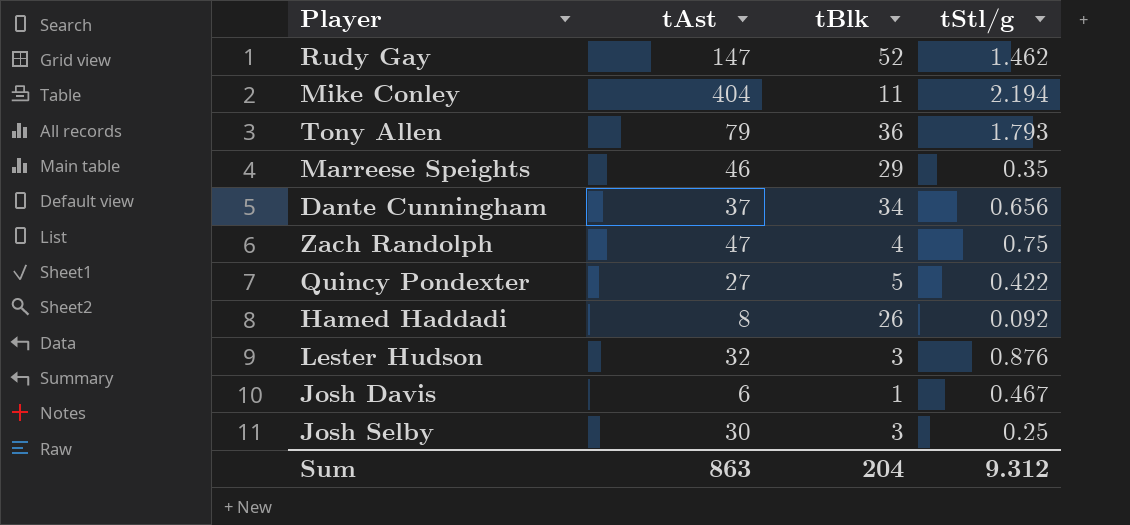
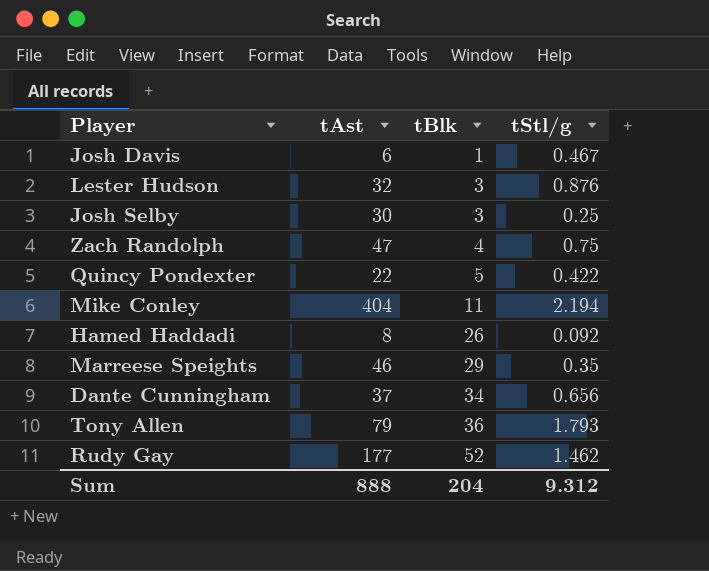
row order: none -> tBlk ascending
Quincy Pondexter | tAst: 27 -> 22
Rudy Gay | tAst: 147 -> 177
Sum | tAst: 863 -> 888

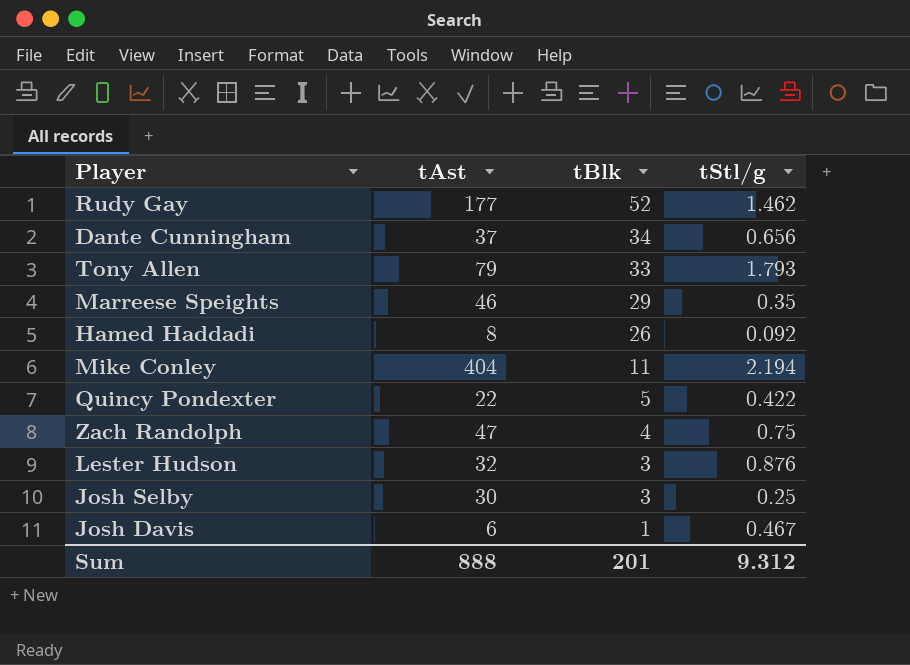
row order: tBlk ascending -> tBlk descending
Tony Allen | tBlk: 36 -> 33
Sum | tBlk: 204 -> 201

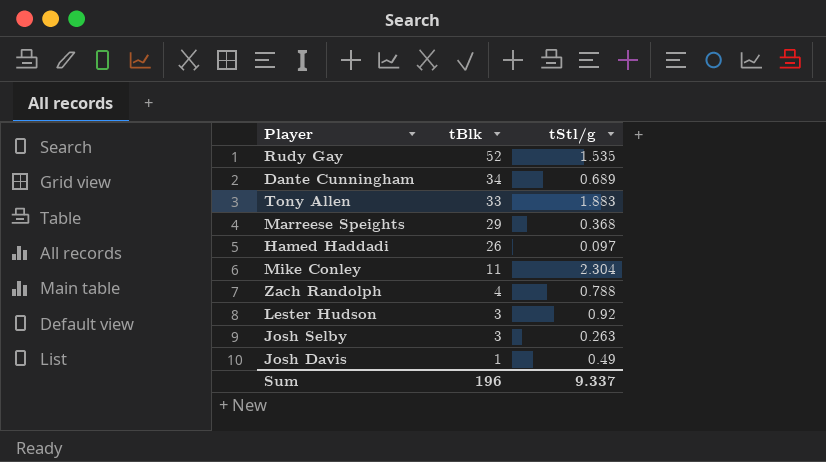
column tAst | position: 2 -> none
row Quincy Pondexter: 22 | 5 | 0.422 -> none
Rudy Gay | tStl/g: 1.462 -> 1.535
Dante Cunningham | tStl/g: 0.656 -> 0.689
Tony Allen | tStl/g: 1.793 -> 1.883
Marreese Speights | tStl/g: 0.35 -> 0.368
Hamed Haddadi | tStl/g: 0.092 -> 0.097
Mike Conley | tStl/g: 2.194 -> 2.304
Zach Randolph | tStl/g: 0.75 -> 0.788
Lester Hudson | tStl/g: 0.876 -> 0.92
Josh Selby | tStl/g: 0.25 -> 0.263
Josh Davis | tStl/g: 0.467 -> 0.49
Sum | tBlk: 201 -> 196
Sum | tStl/g: 9.312 -> 9.337

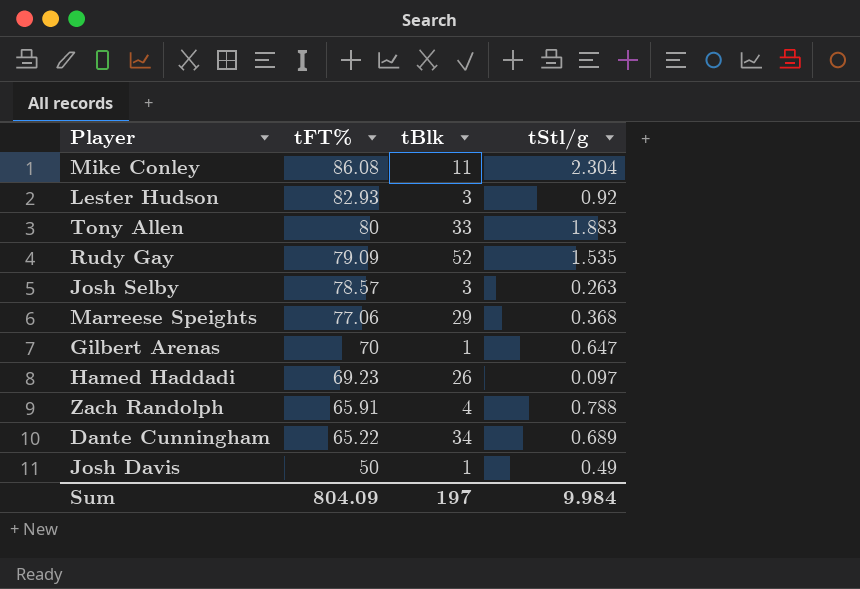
row order: tBlk descending -> tFT% descending
column tFT% | position: none -> 2
row Gilbert Arenas: none -> 70 | 1 | 0.647
Sum | tBlk: 196 -> 197
Sum | tStl/g: 9.337 -> 9.984

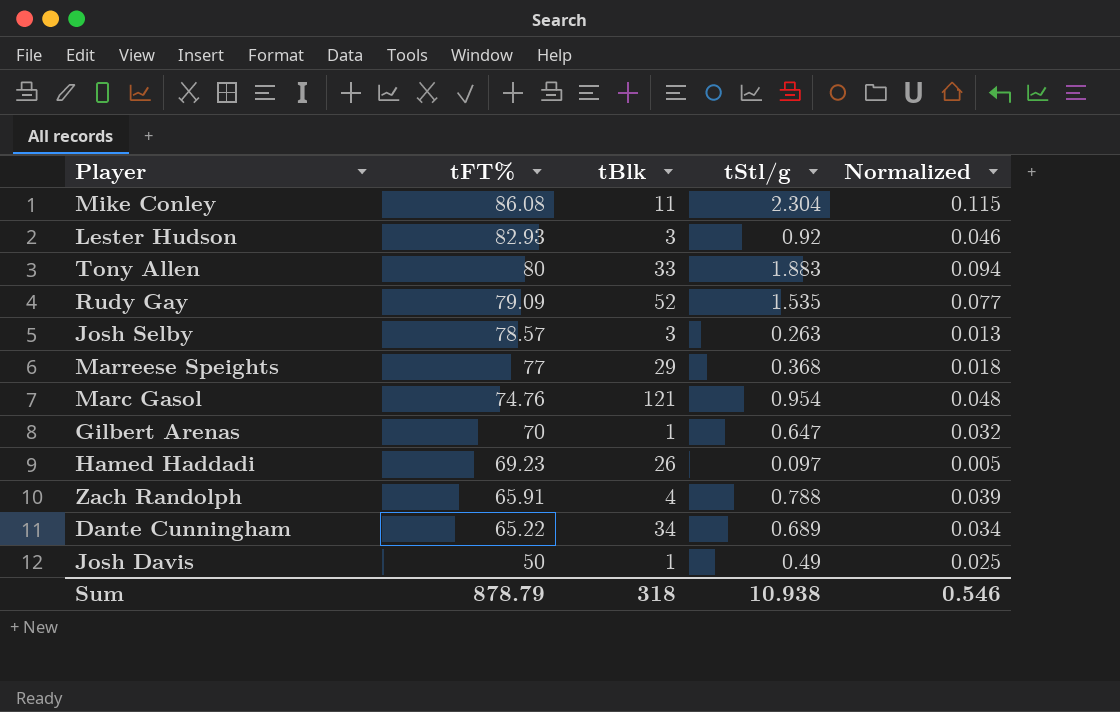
column Normalized | formula: none -> [tStl/g] * 0.05
Marreese Speights | tFT%: 77.06 -> 77
row Marc Gasol: none -> 74.76 | 121 | 0.954 | 0.048
Sum | tFT%: 804.09 -> 878.79
Sum | tBlk: 197 -> 318
Sum | tStl/g: 9.984 -> 10.938

